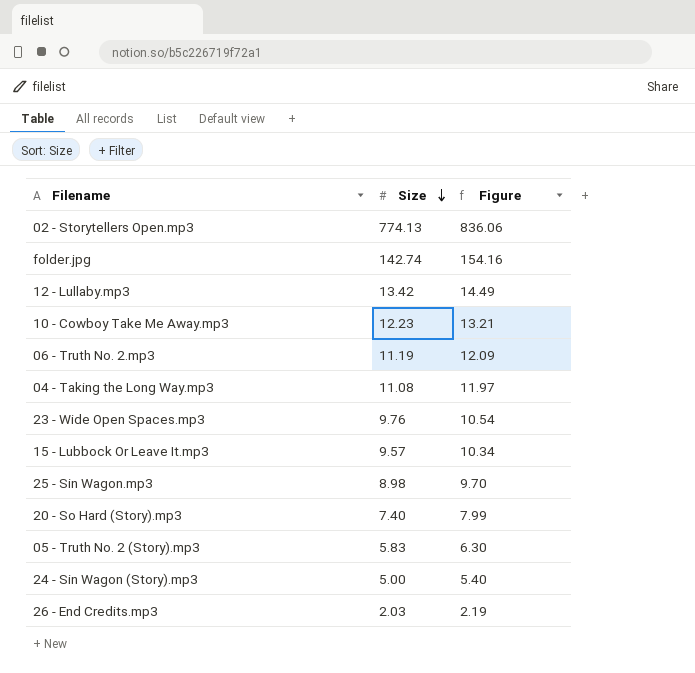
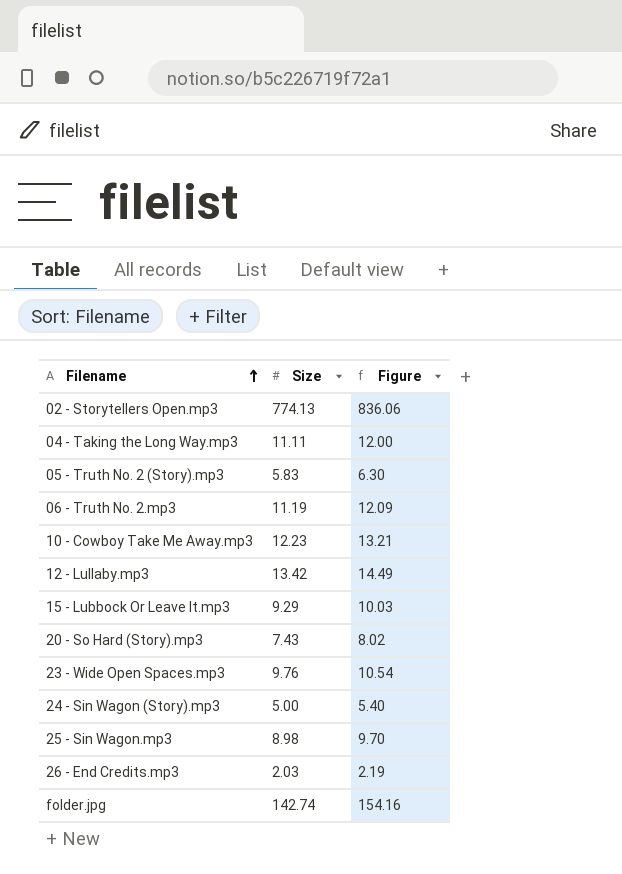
row order: Size descending -> Filename ascending
04 - Taking the Long Way.mp3 | Size: 11.08 -> 11.11
04 - Taking the Long Way.mp3 | Figure: 11.97 -> 12.00
15 - Lubbock Or Leave It.mp3 | Size: 9.57 -> 9.29
15 - Lubbock Or Leave It.mp3 | Figure: 10.34 -> 10.03
20 - So Hard (Story).mp3 | Size: 7.40 -> 7.43
20 - So Hard (Story).mp3 | Figure: 7.99 -> 8.02

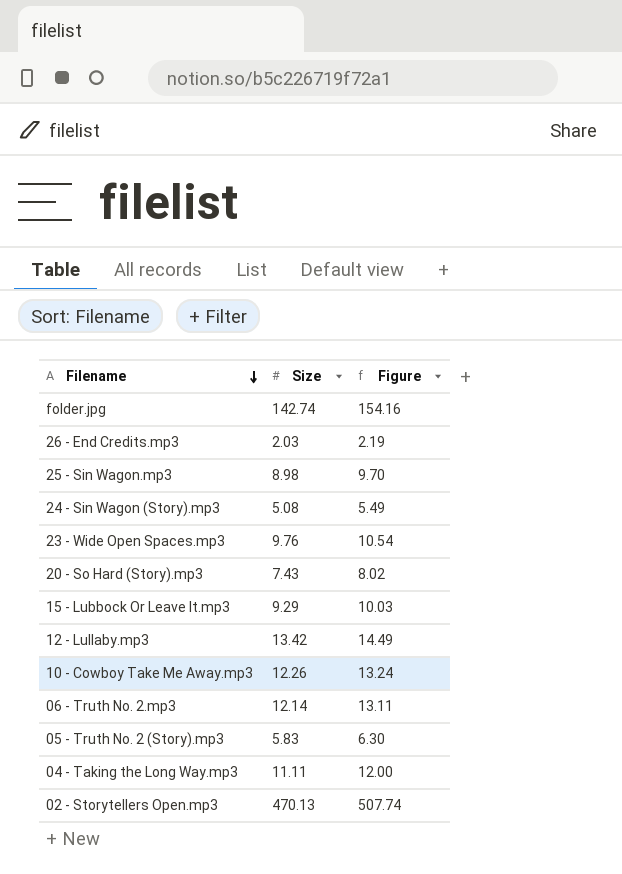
row order: Filename ascending -> Filename descending
24 - Sin Wagon (Story).mp3 | Size: 5.00 -> 5.08
24 - Sin Wagon (Story).mp3 | Figure: 5.40 -> 5.49
10 - Cowboy Take Me Away.mp3 | Size: 12.23 -> 12.26
10 - Cowboy Take Me Away.mp3 | Figure: 13.21 -> 13.24
06 - Truth No. 2.mp3 | Size: 11.19 -> 12.14
06 - Truth No. 2.mp3 | Figure: 12.09 -> 13.11
02 - Storytellers Open.mp3 | Size: 774.13 -> 470.13
02 - Storytellers Open.mp3 | Figure: 836.06 -> 507.74

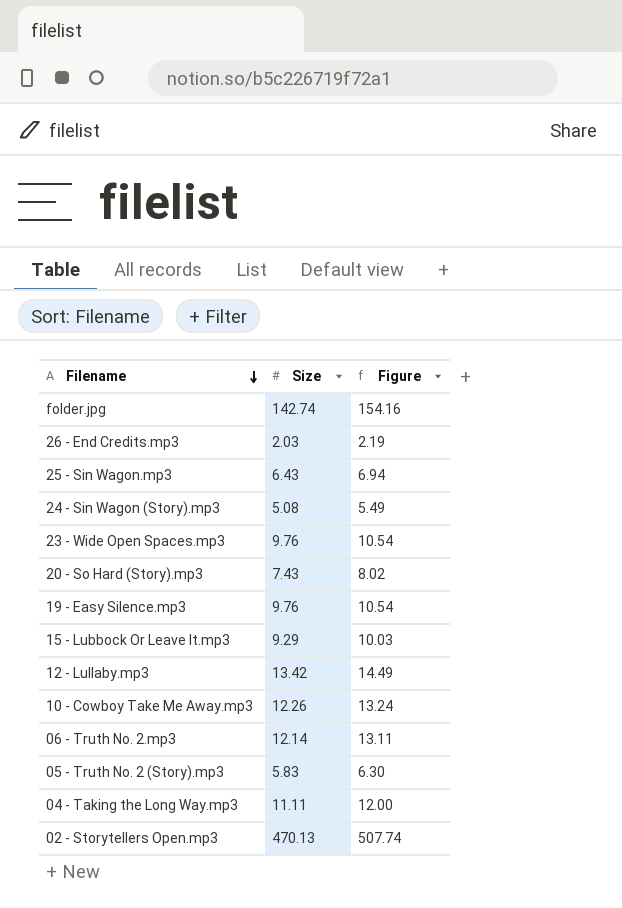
25 - Sin Wagon.mp3 | Size: 8.98 -> 6.43
25 - Sin Wagon.mp3 | Figure: 9.70 -> 6.94
row 19 - Easy Silence.mp3: none -> 9.76 | 10.54

